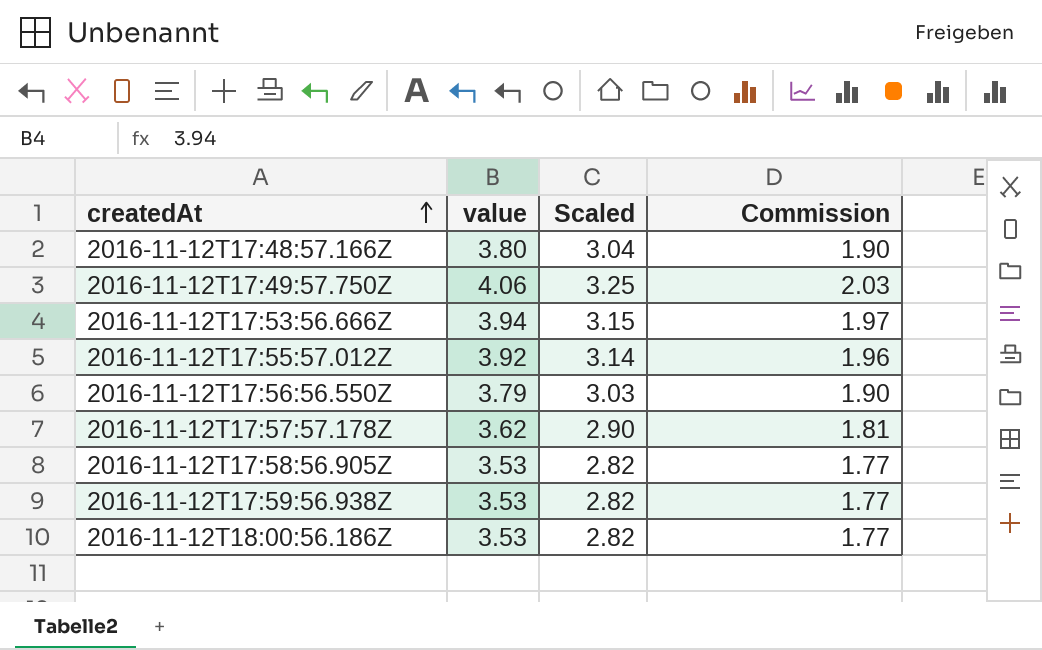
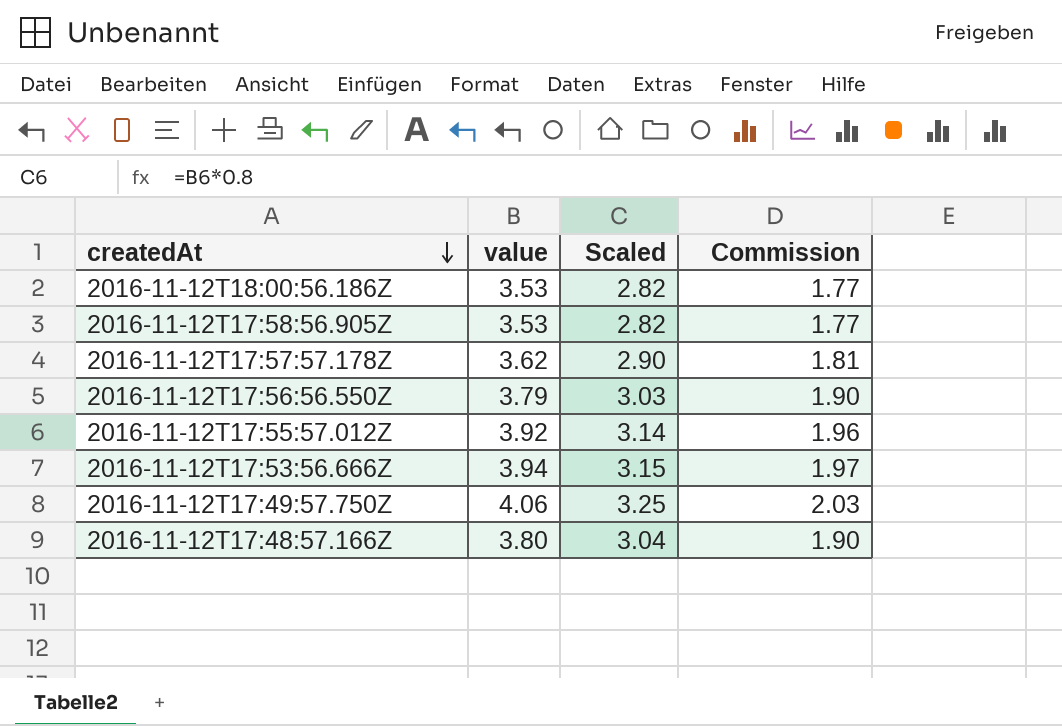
row order: createdAt ascending -> createdAt descending
row 2016-11-12T17:59:56.938Z: 3.53 | 2.82 | 1.77 -> none

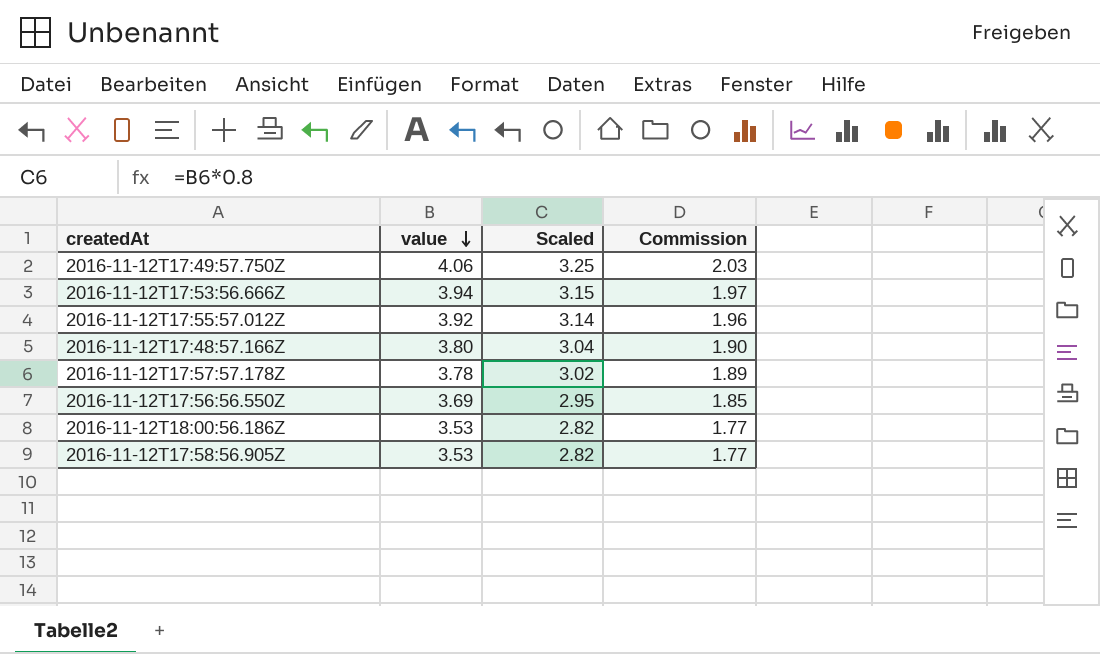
row order: createdAt descending -> value descending
2016-11-12T17:57:57.178Z | value: 3.62 -> 3.78
2016-11-12T17:57:57.178Z | Scaled: 2.90 -> 3.02
2016-11-12T17:57:57.178Z | Commission: 1.81 -> 1.89
2016-11-12T17:56:56.550Z | value: 3.79 -> 3.69
2016-11-12T17:56:56.550Z | Scaled: 3.03 -> 2.95
2016-11-12T17:56:56.550Z | Commission: 1.90 -> 1.85

